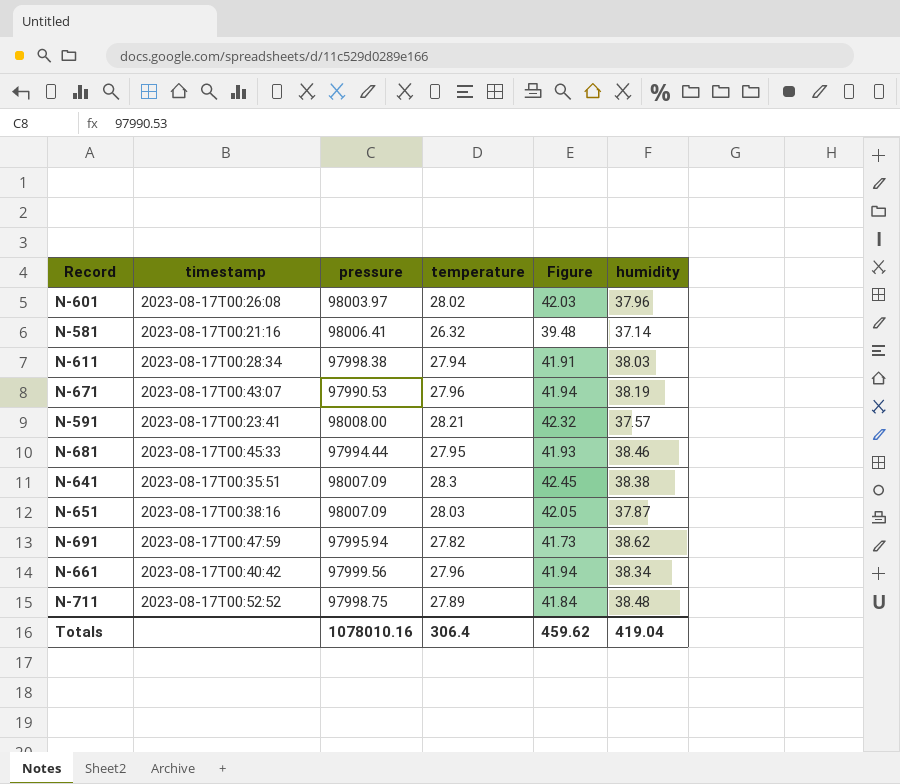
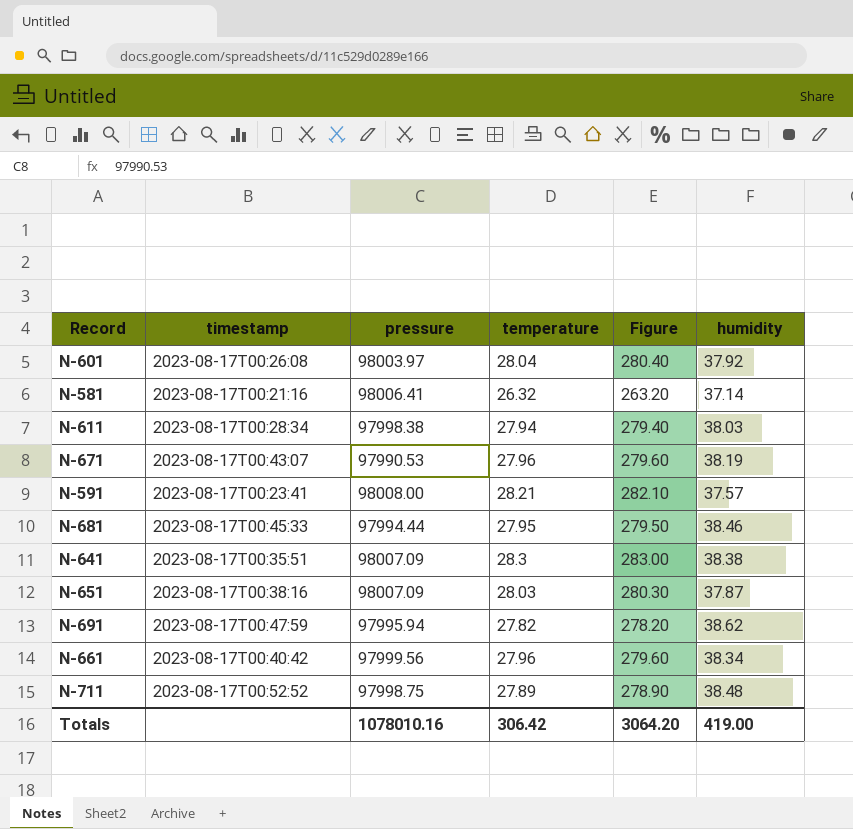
column Figure | formula: [temperature] * 1.5 -> [temperature] * 10
N-601 | temperature: 28.02 -> 28.04
N-601 | humidity: 37.96 -> 37.92
Totals | temperature: 306.4 -> 306.42
Totals | Figure: 459.62 -> 3064.20
Totals | humidity: 419.04 -> 419.00

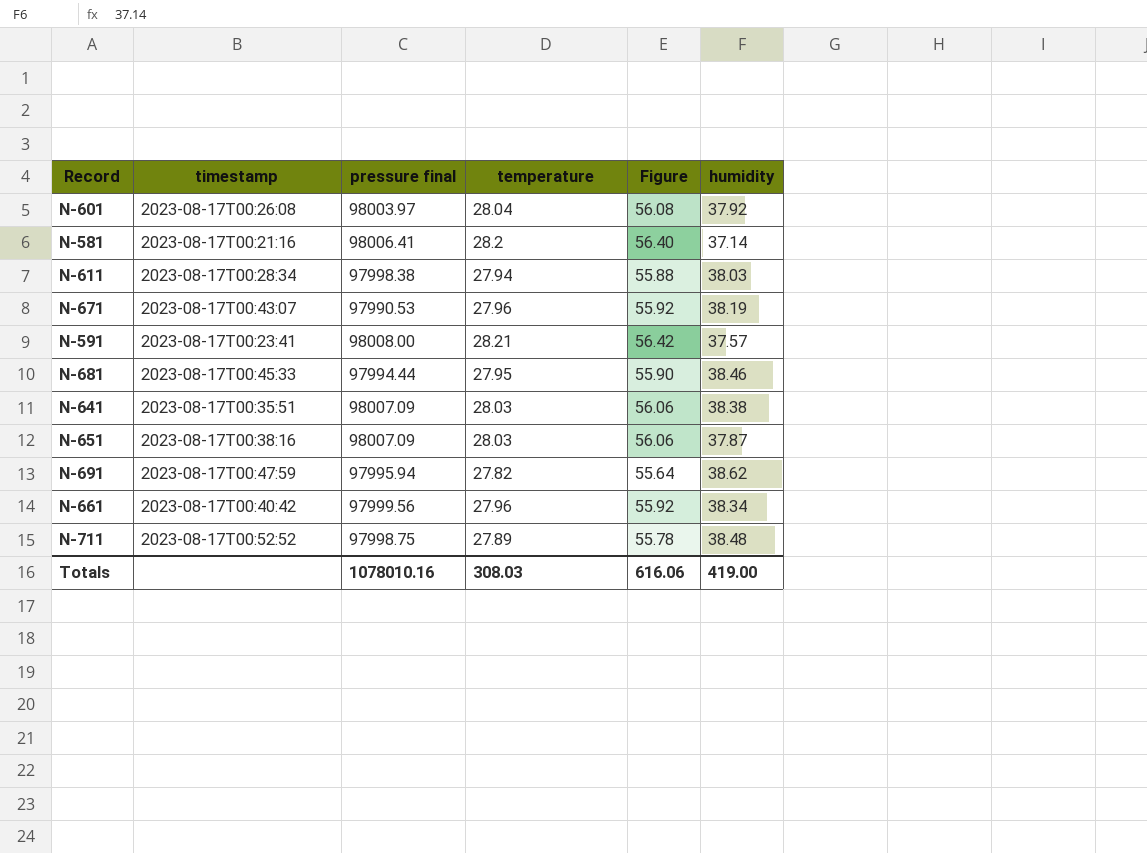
column name: pressure -> pressure final
column Figure | formula: [temperature] * 10 -> [temperature] * 2
N-581 | temperature: 26.32 -> 28.2
N-641 | temperature: 28.3 -> 28.03
Totals | temperature: 306.42 -> 308.03
Totals | Figure: 3064.20 -> 616.06

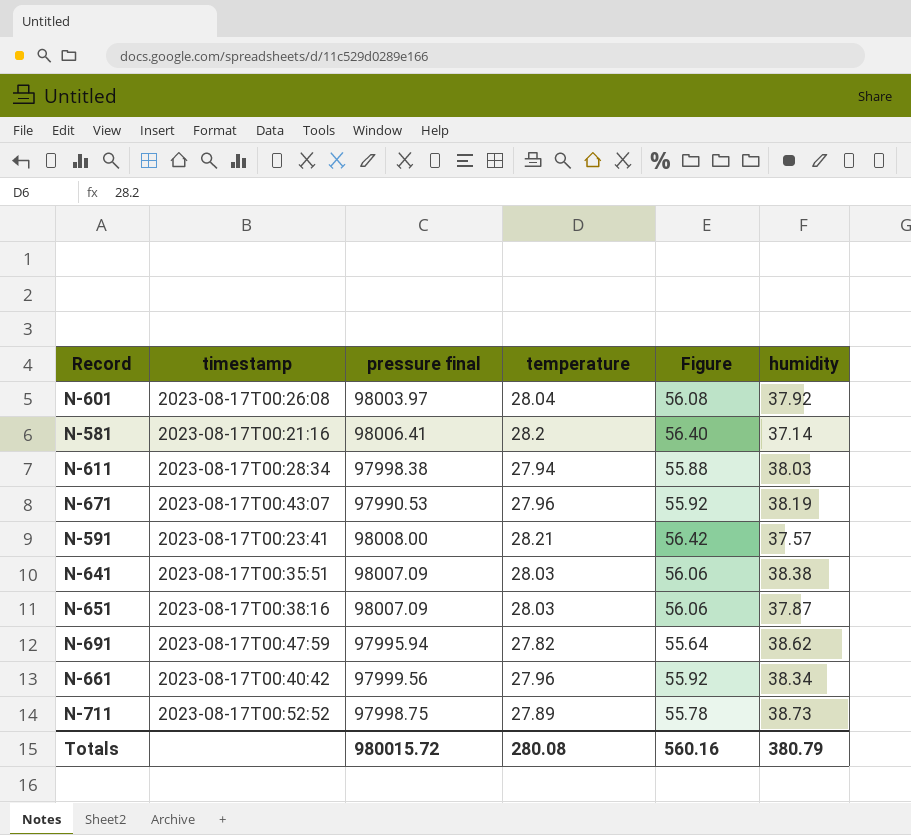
row N-681: 2023-08-17T00:45:33 | 97994.44 | 27.95 | 55.90 | 38.46 -> none
N-711 | humidity: 38.48 -> 38.73
Totals | pressure final: 1078010.16 -> 980015.72
Totals | temperature: 308.03 -> 280.08
Totals | Figure: 616.06 -> 560.16
Totals | humidity: 419.00 -> 380.79

